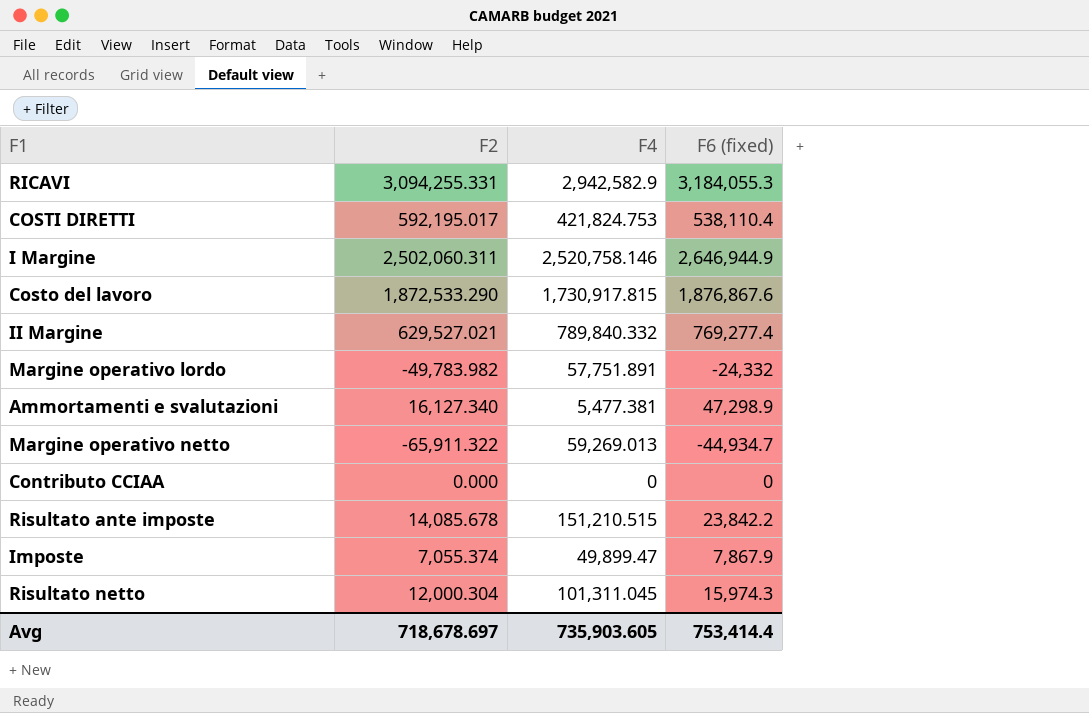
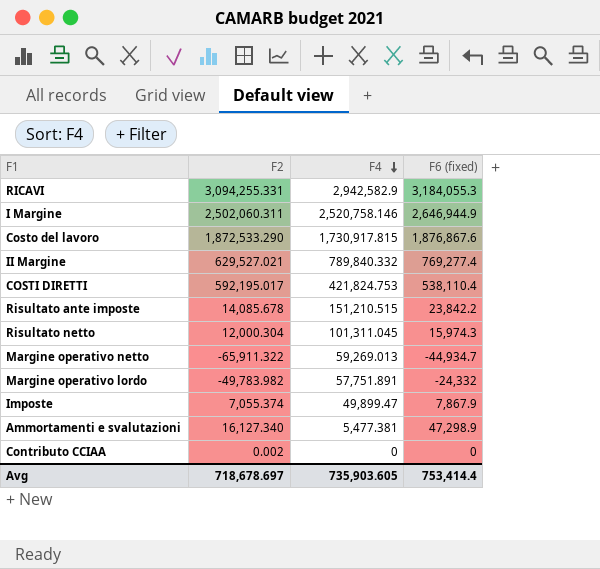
row order: none -> F4 descending
Contributo CCIAA | F2: 0.000 -> 0.002

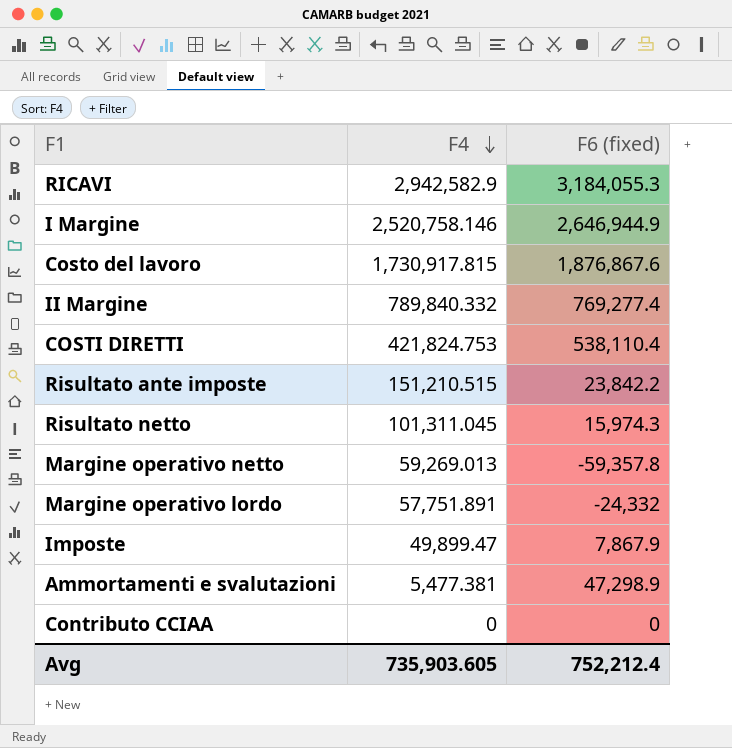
column F2 | position: 2 -> none
Margine operativo netto | F6 (fixed): -44,934.7 -> -59,357.8
Avg | F6 (fixed): 753,414.4 -> 752,212.4

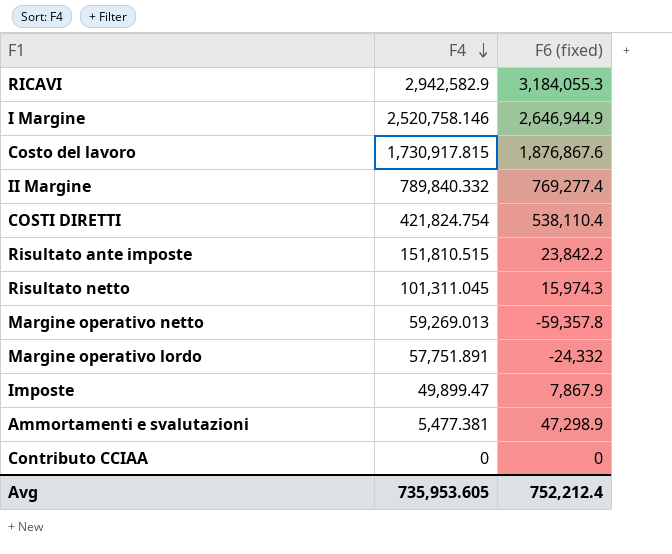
COSTI DIRETTI | F4: 421,824.753 -> 421,824.754
Risultato ante imposte | F4: 151,210.515 -> 151,810.515
Avg | F4: 735,903.605 -> 735,953.605

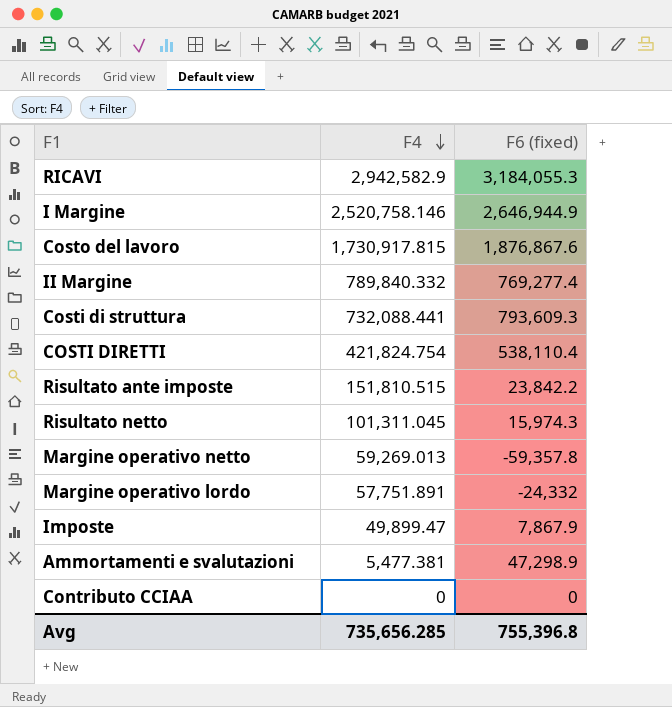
row Costi di struttura: none -> 732,088.441 | 793,609.3
Avg | F4: 735,953.605 -> 735,656.285
Avg | F6 (fixed): 752,212.4 -> 755,396.8

